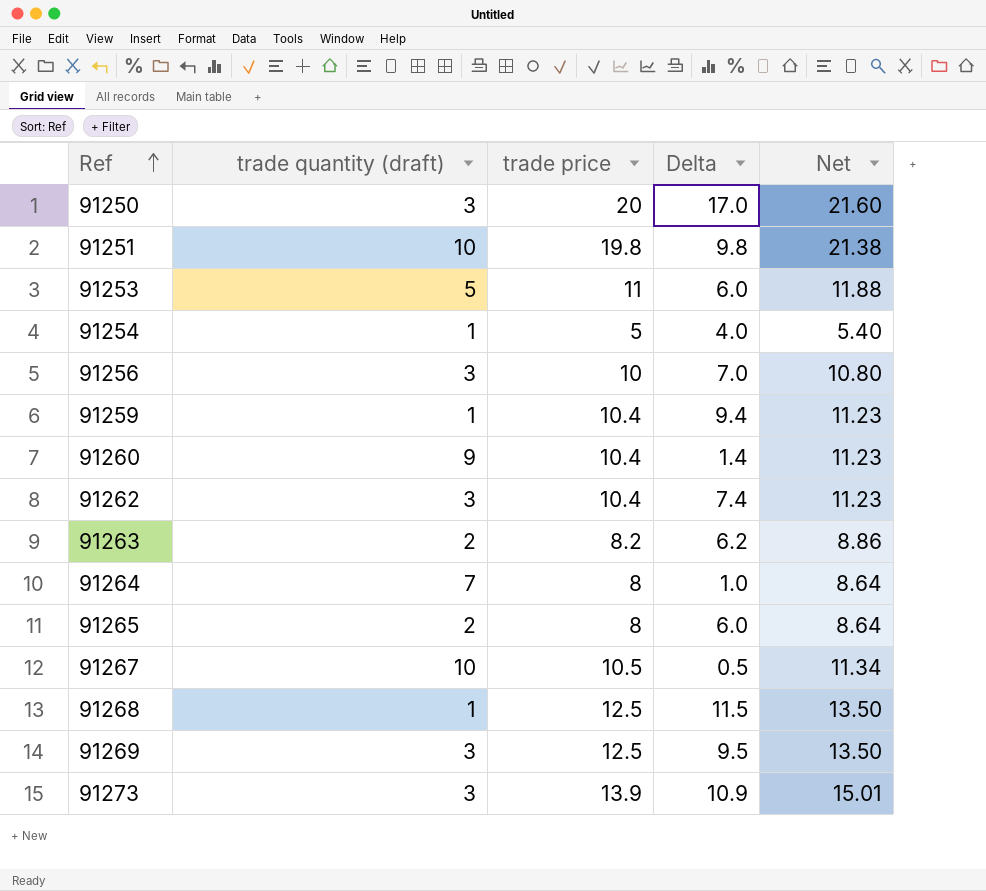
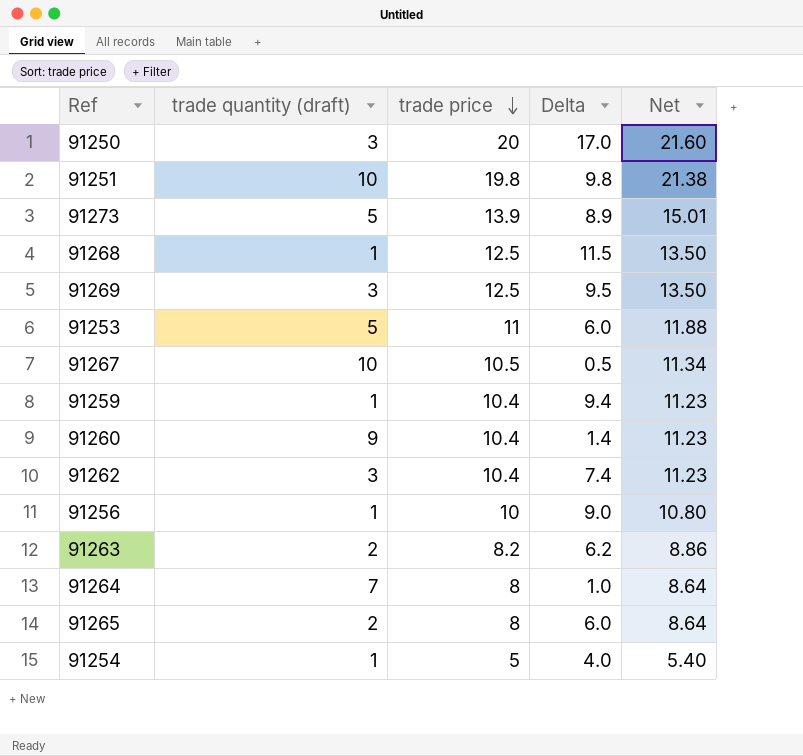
row order: Ref ascending -> trade price descending
91273 | trade quantity (draft): 3 -> 5
91273 | Delta: 10.9 -> 8.9
91256 | trade quantity (draft): 3 -> 1
91256 | Delta: 7.0 -> 9.0

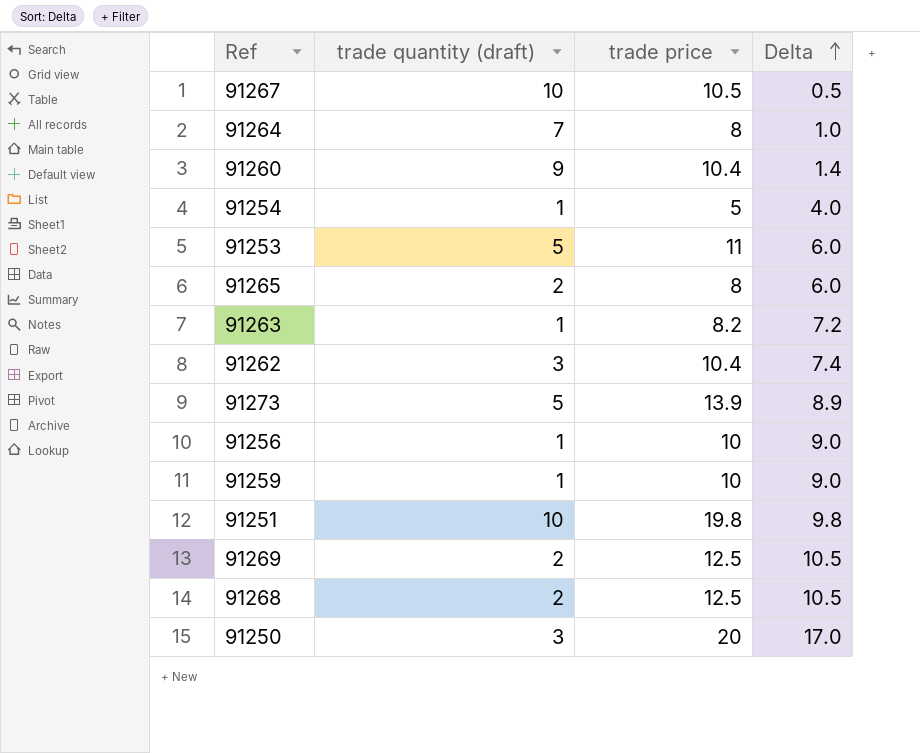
row order: trade price descending -> Delta ascending
column Net | formula: [trade price] * 1.08 -> none
91263 | trade quantity (draft): 2 -> 1
91263 | Delta: 6.2 -> 7.2
91259 | trade price: 10.4 -> 10
91259 | Delta: 9.4 -> 9.0
91269 | trade quantity (draft): 3 -> 2
91269 | Delta: 9.5 -> 10.5
91268 | trade quantity (draft): 1 -> 2
91268 | Delta: 11.5 -> 10.5

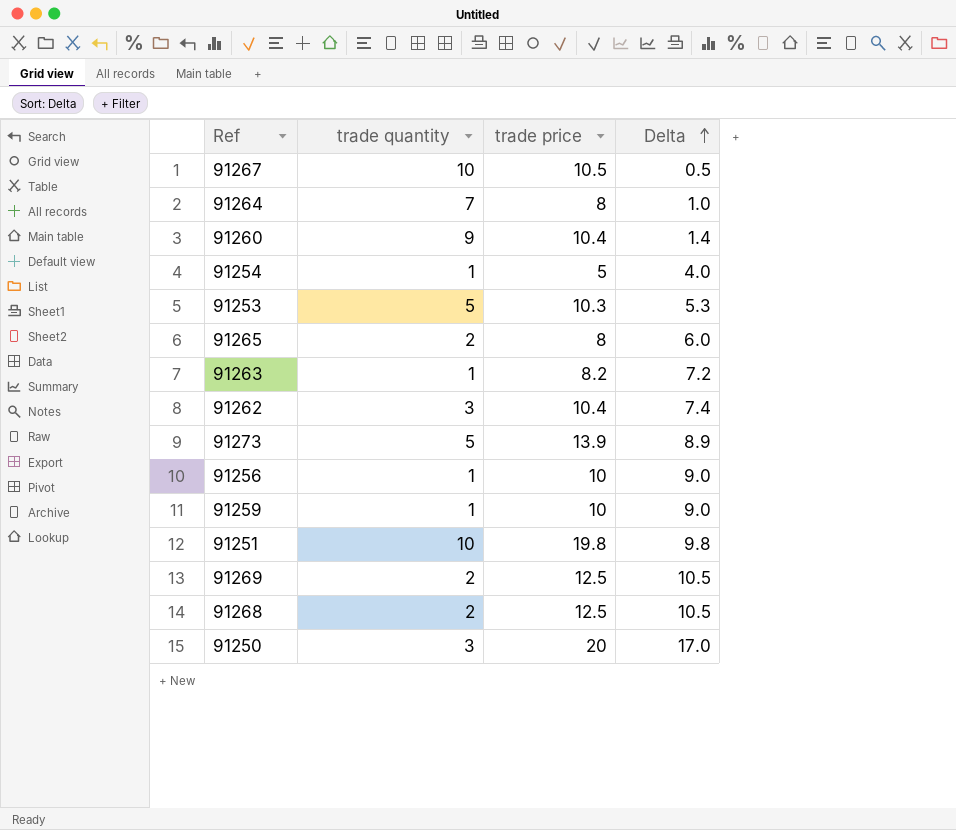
column name: trade quantity (draft) -> trade quantity
91253 | trade price: 11 -> 10.3
91253 | Delta: 6.0 -> 5.3

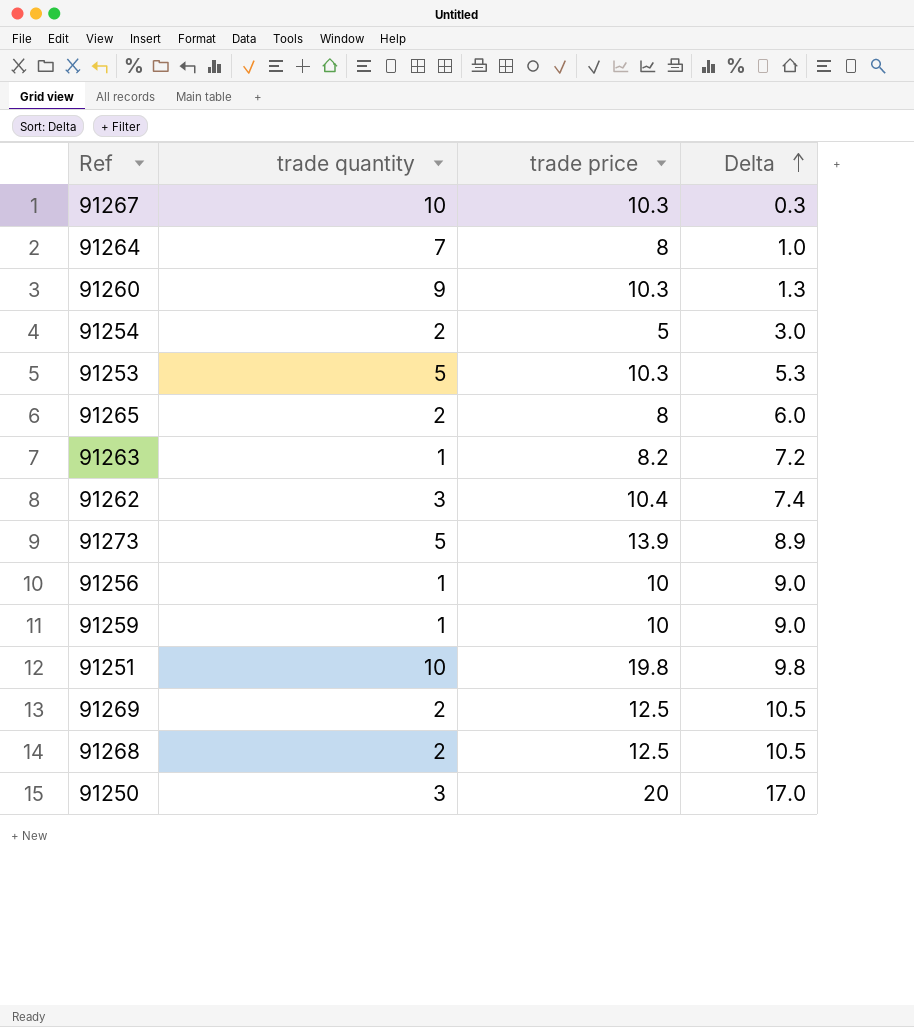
91267 | trade price: 10.5 -> 10.3
91267 | Delta: 0.5 -> 0.3
91260 | trade price: 10.4 -> 10.3
91260 | Delta: 1.4 -> 1.3
91254 | trade quantity: 1 -> 2
91254 | Delta: 4.0 -> 3.0

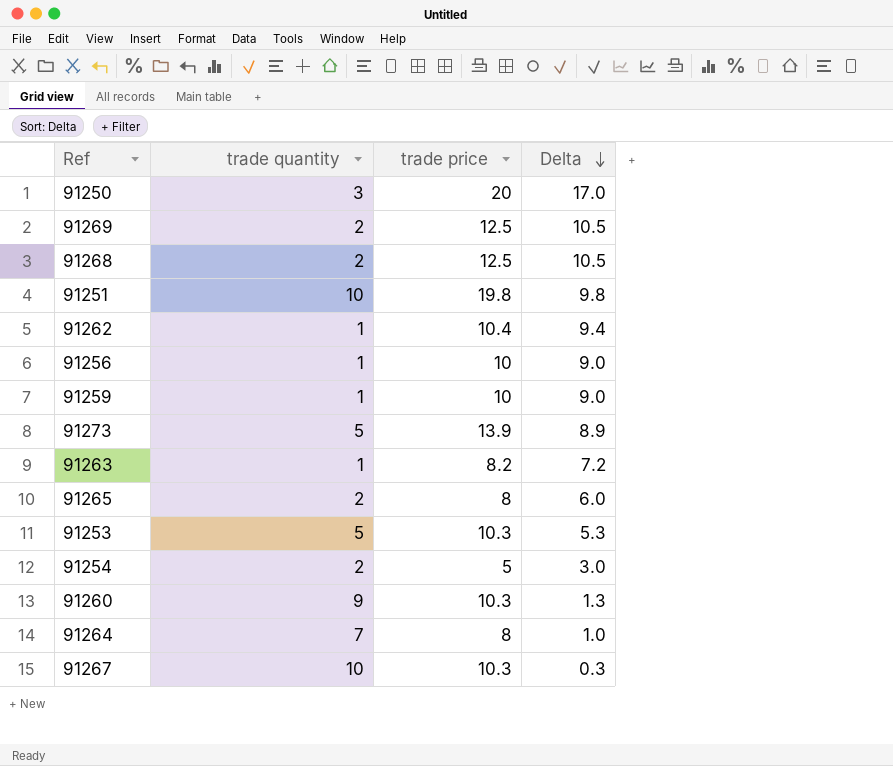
row order: Delta ascending -> Delta descending
91262 | trade quantity: 3 -> 1
91262 | Delta: 7.4 -> 9.4

